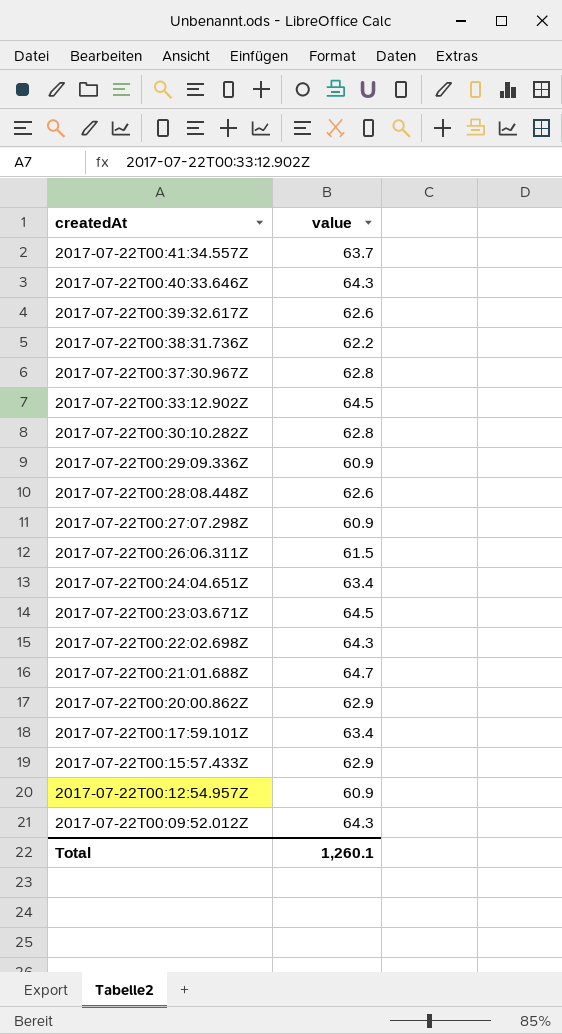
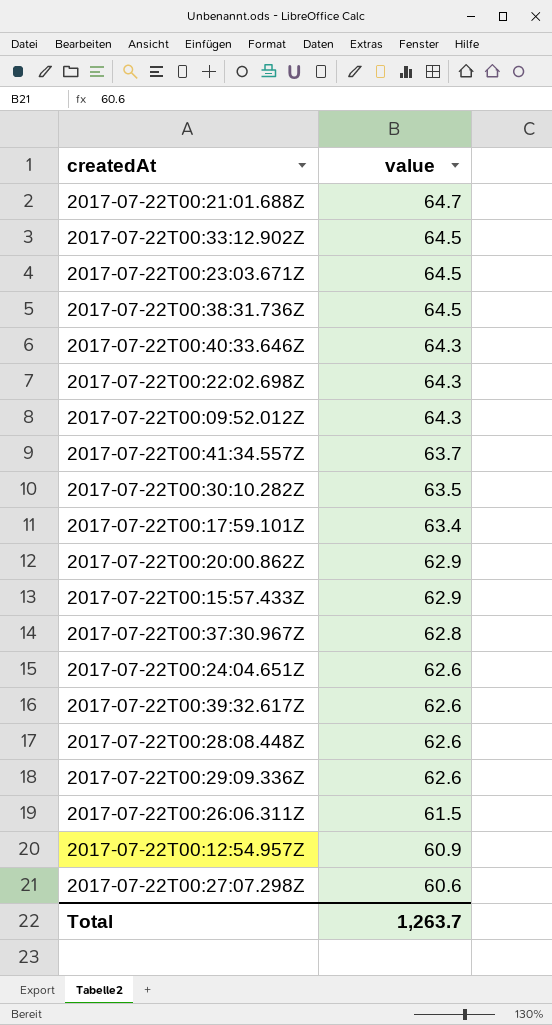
row order: createdAt descending -> value descending
2017-07-22T00:38:31.736Z | value: 62.2 -> 64.5
2017-07-22T00:30:10.282Z | value: 62.8 -> 63.5
2017-07-22T00:24:04.651Z | value: 63.4 -> 62.6
2017-07-22T00:29:09.336Z | value: 60.9 -> 62.6
2017-07-22T00:27:07.298Z | value: 60.9 -> 60.6
Total | value: 1,260.1 -> 1,263.7

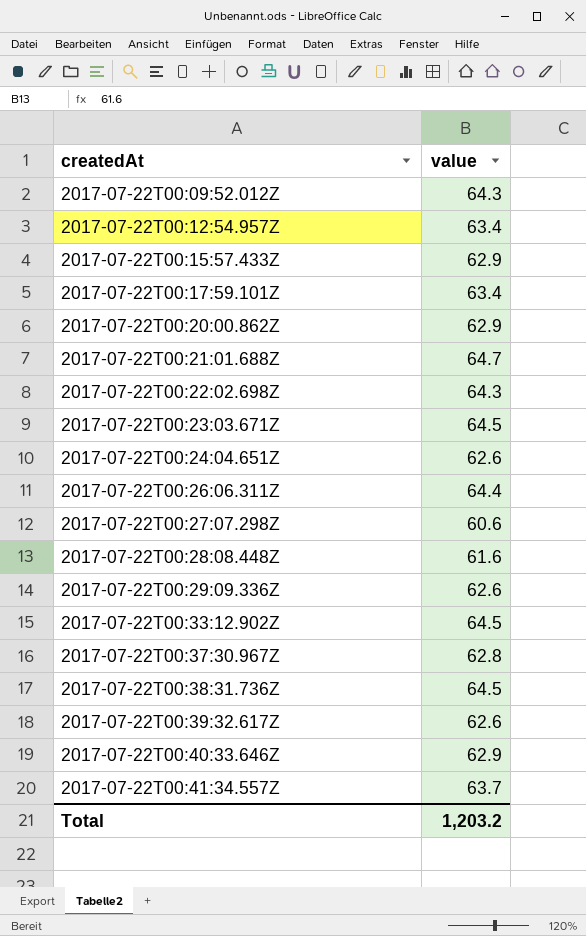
row order: value descending -> createdAt ascending
row 2017-07-22T00:30:10.282Z: 63.5 -> none
2017-07-22T00:12:54.957Z | value: 60.9 -> 63.4
2017-07-22T00:26:06.311Z | value: 61.5 -> 64.4
2017-07-22T00:28:08.448Z | value: 62.6 -> 61.6
2017-07-22T00:40:33.646Z | value: 64.3 -> 62.9
Total | value: 1,263.7 -> 1,203.2

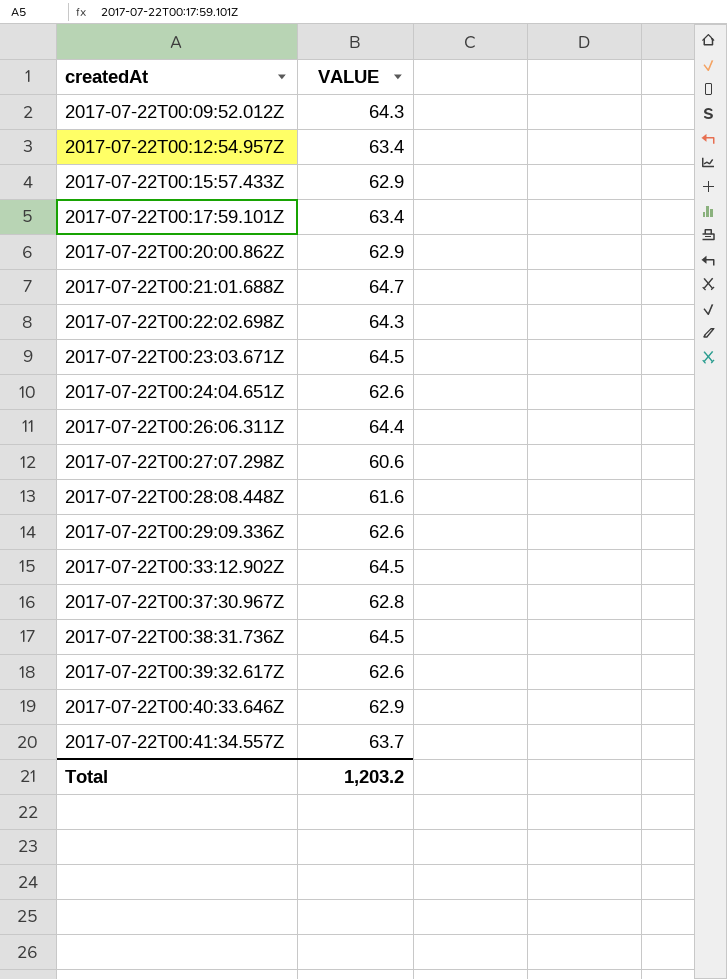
column name: value -> VALUE

